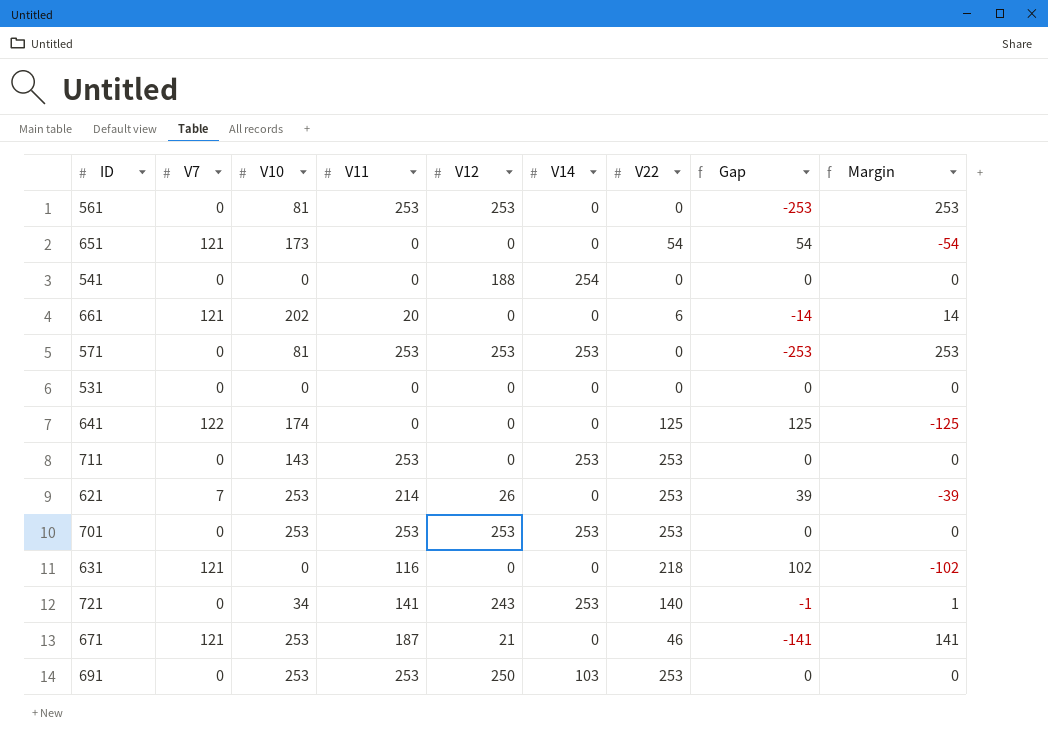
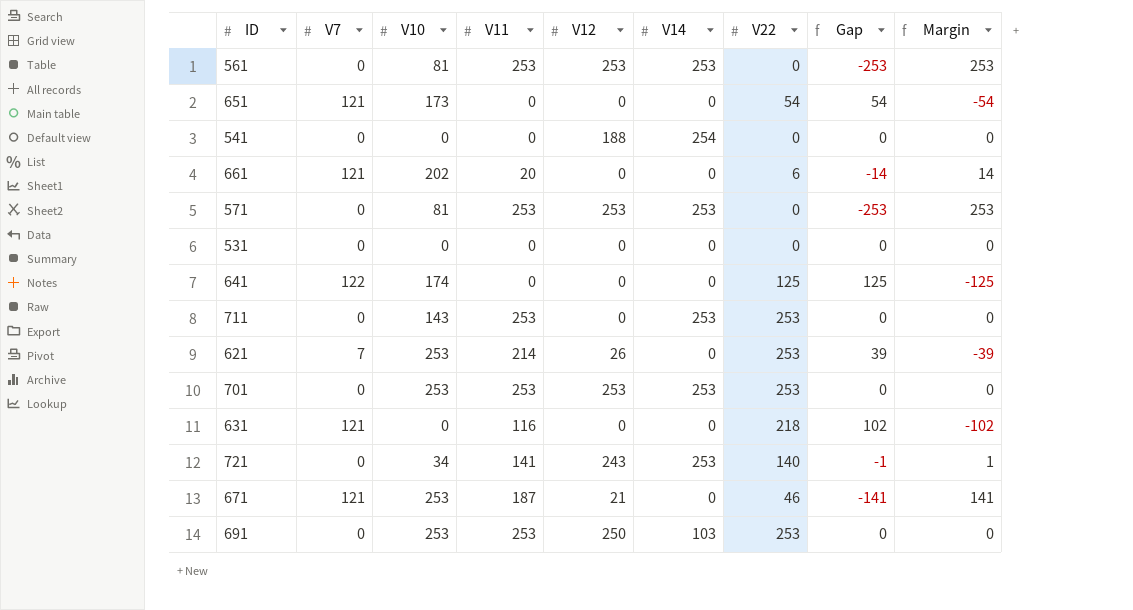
561 | V14: 0 -> 253

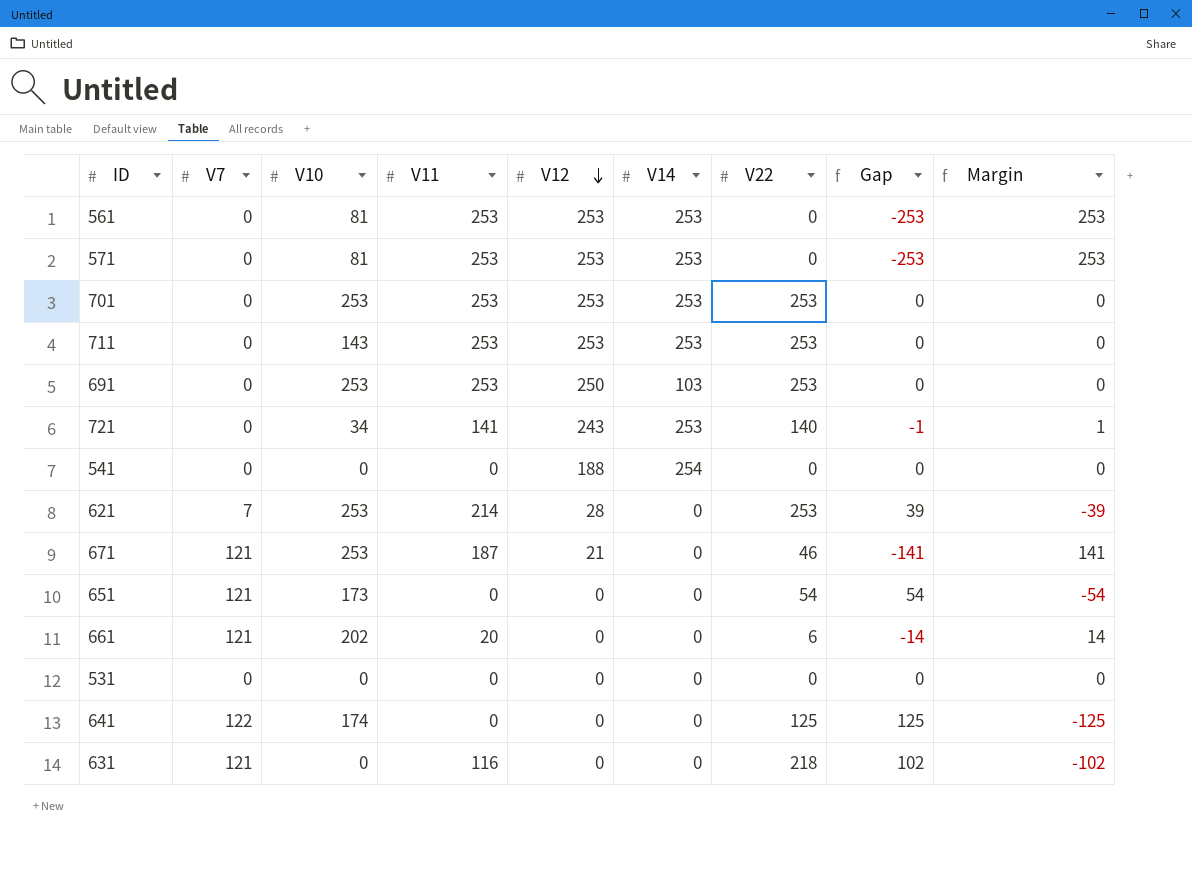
row order: none -> V12 descending
711 | V12: 0 -> 253
621 | V12: 26 -> 28

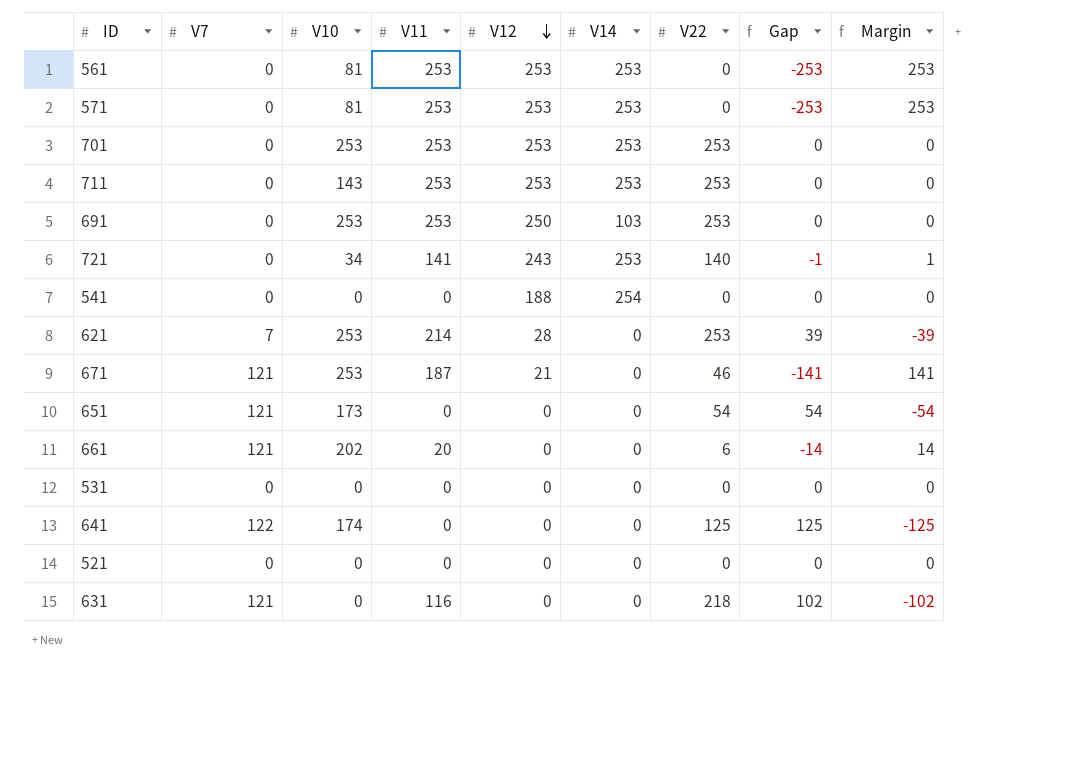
row 521: none -> 0 | 0 | 0 | 0 | 0 | 0 | 0 | 0

